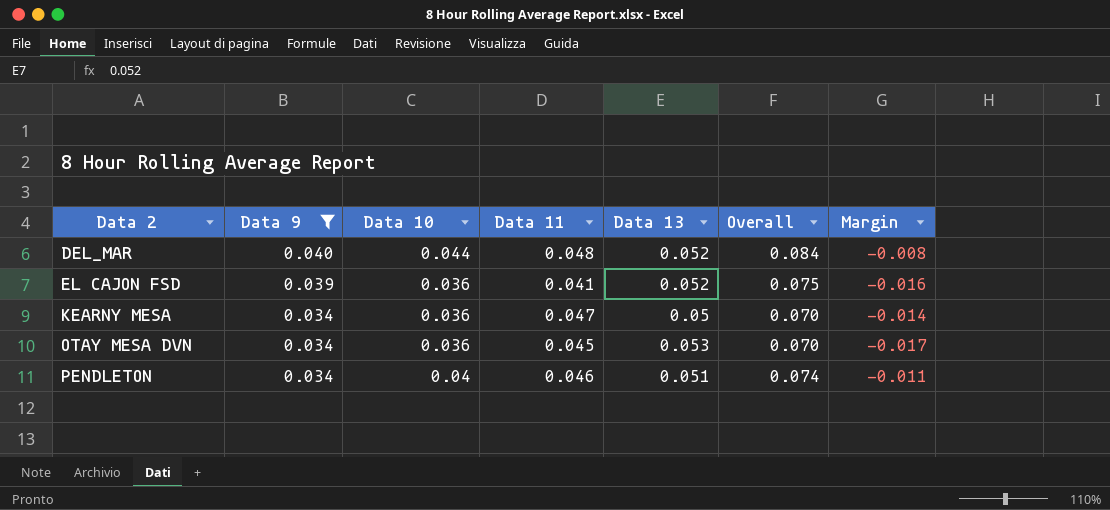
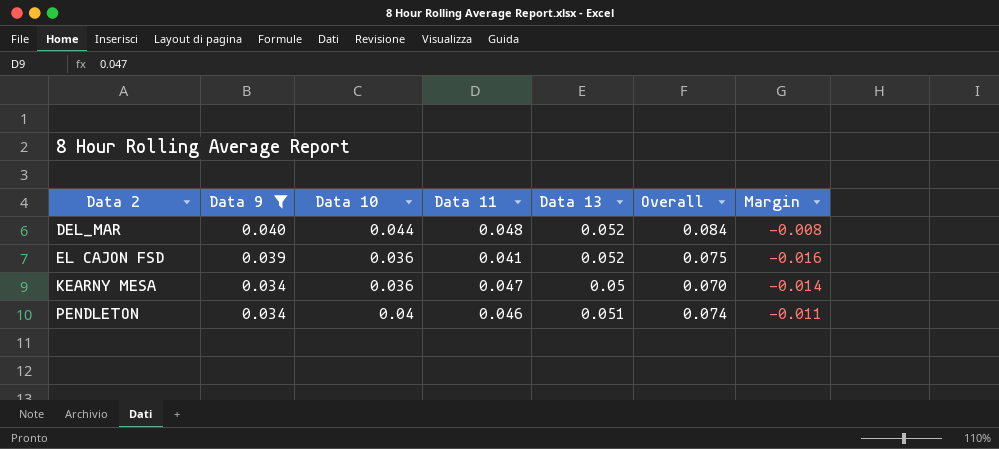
row OTAY MESA DVN: 0.034 | 0.036 | 0.045 | 0.053 | 0.070 | -0.017 -> none

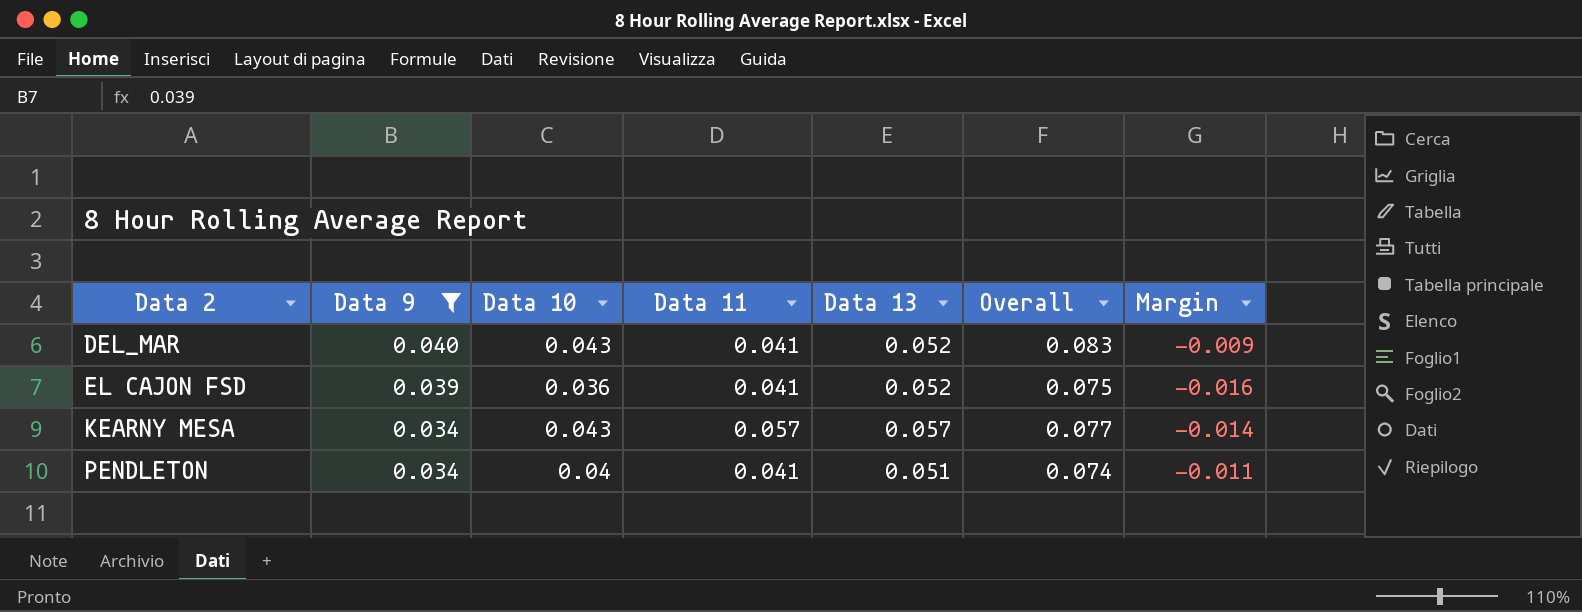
DEL_MAR | Data 10: 0.044 -> 0.043
DEL_MAR | Data 11: 0.048 -> 0.041
DEL_MAR | Overall: 0.084 -> 0.083
DEL_MAR | Margin: -0.008 -> -0.009
KEARNY MESA | Data 10: 0.036 -> 0.043
KEARNY MESA | Data 11: 0.047 -> 0.057
KEARNY MESA | Data 13: 0.05 -> 0.057
KEARNY MESA | Overall: 0.070 -> 0.077
PENDLETON | Data 11: 0.046 -> 0.041

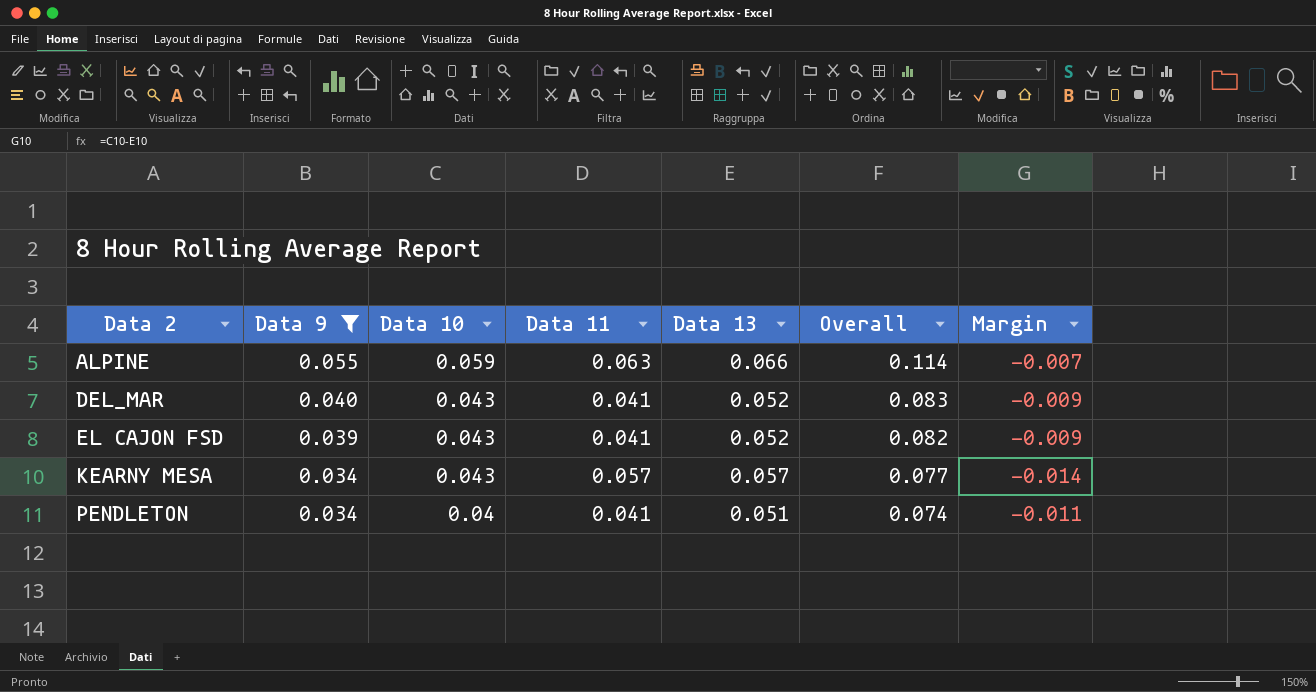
row ALPINE: none -> 0.055 | 0.059 | 0.063 | 0.066 | 0.114 | -0.007
EL CAJON FSD | Data 10: 0.036 -> 0.043
EL CAJON FSD | Overall: 0.075 -> 0.082
EL CAJON FSD | Margin: -0.016 -> -0.009

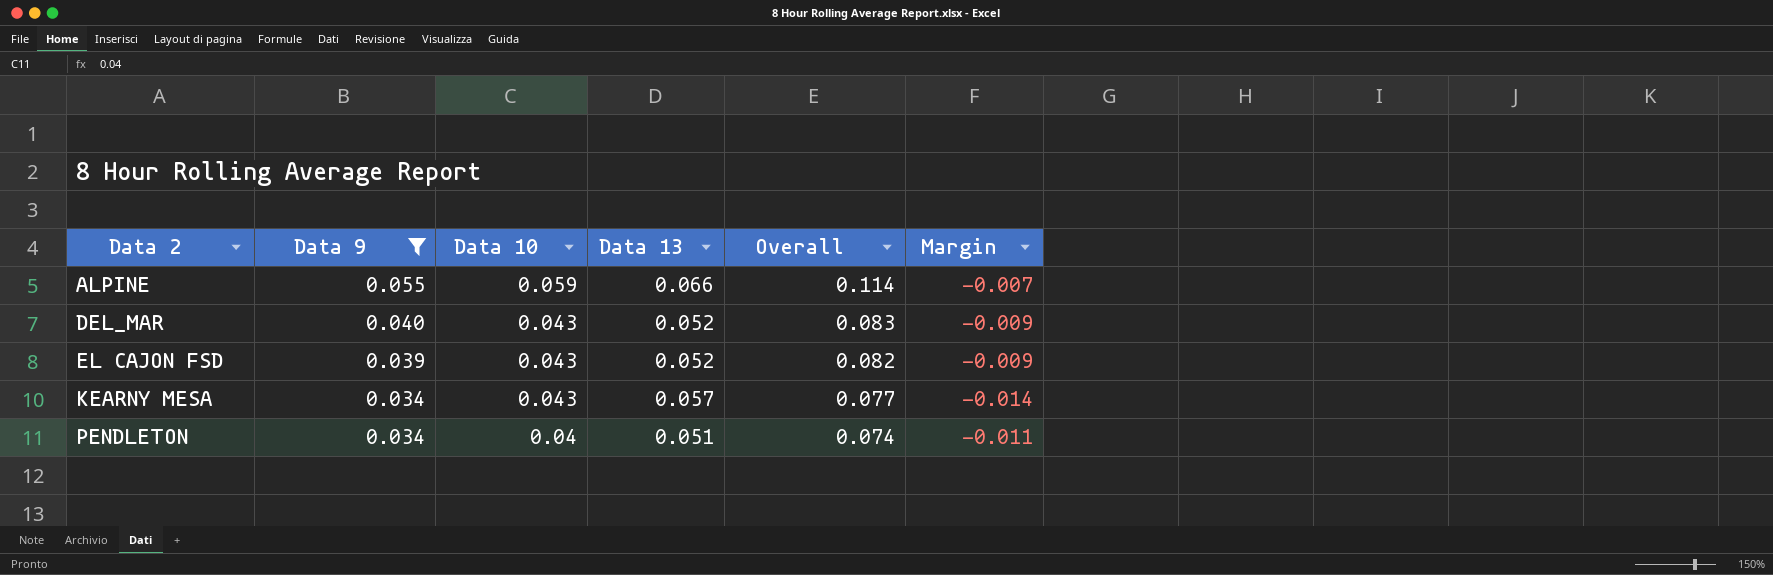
column Data 11 | position: 4 -> none

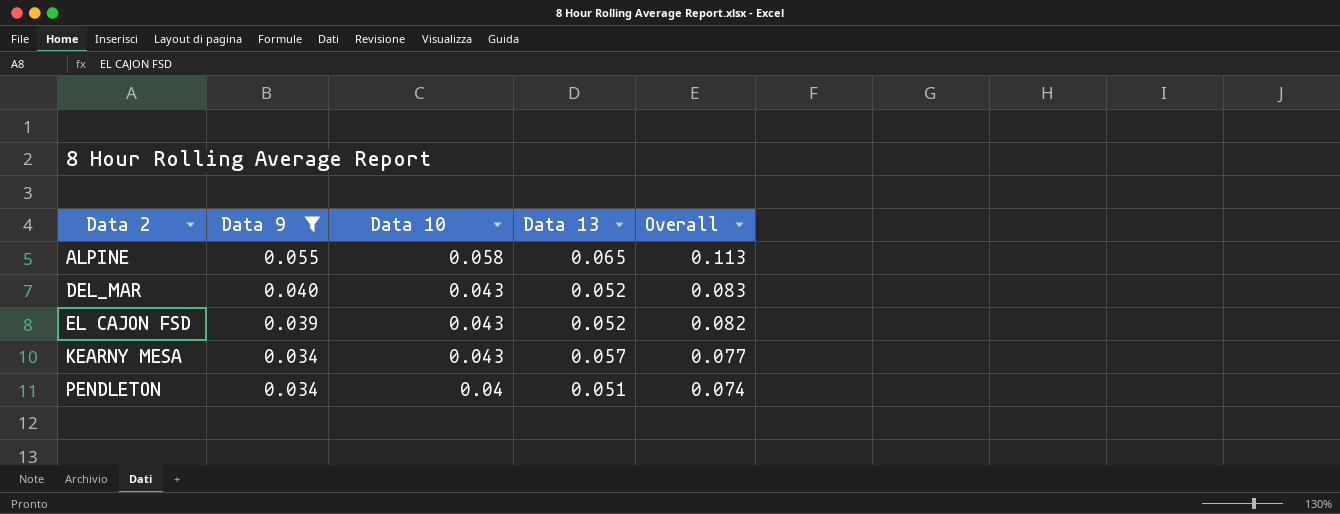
column Margin | formula: [Data 10] - [Data 13] -> none
ALPINE | Data 10: 0.059 -> 0.058
ALPINE | Data 13: 0.066 -> 0.065
ALPINE | Overall: 0.114 -> 0.113

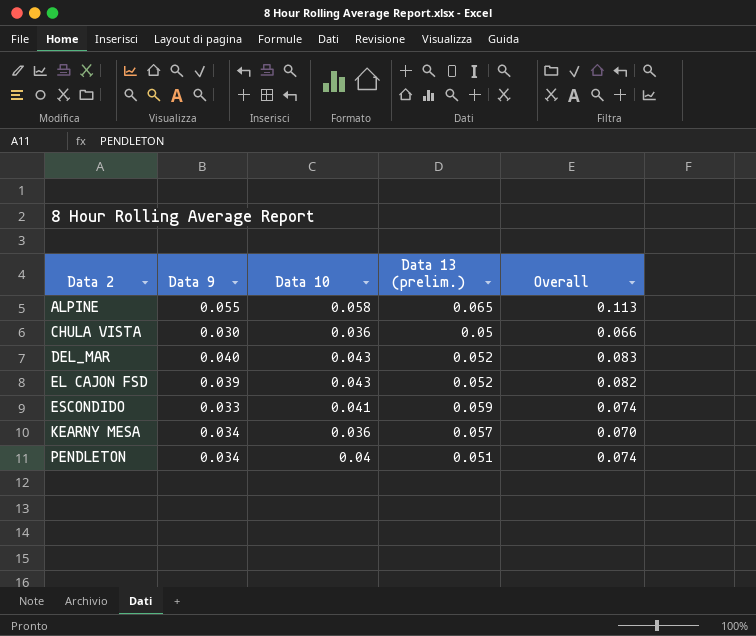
filter: Data 9 >= 0.034 -> none
column name: Data 13 -> Data 13 (prelim.)
KEARNY MESA | Data 10: 0.043 -> 0.036
KEARNY MESA | Overall: 0.077 -> 0.070

